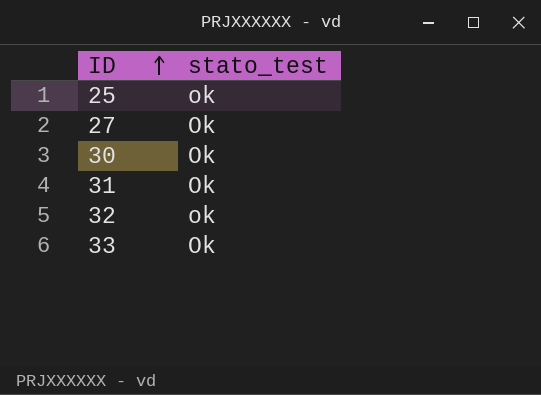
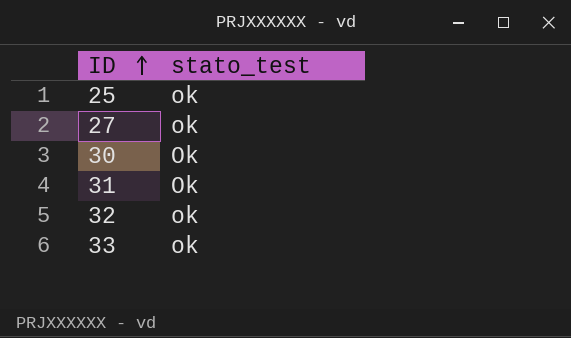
27 | stato_test: Ok -> ok
33 | stato_test: Ok -> ok

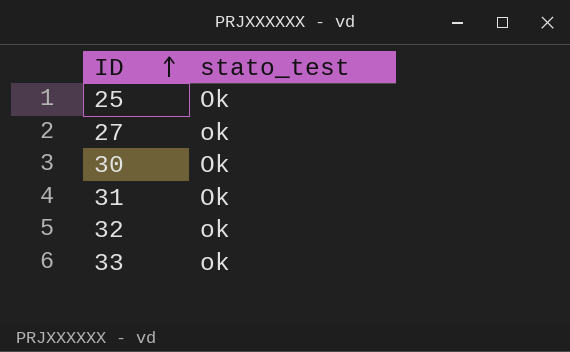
25 | stato_test: ok -> Ok

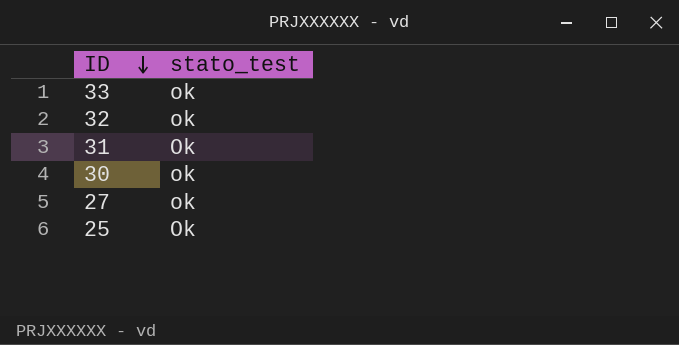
row order: ID ascending -> ID descending
30 | stato_test: Ok -> ok

